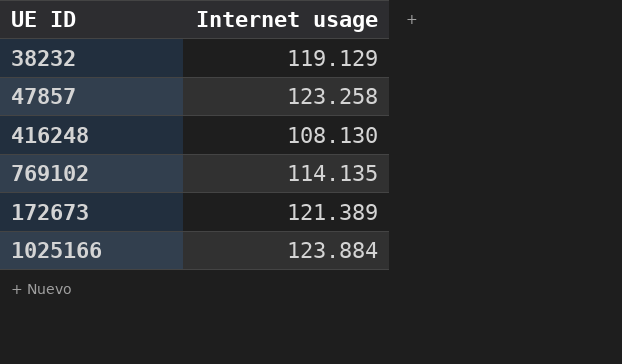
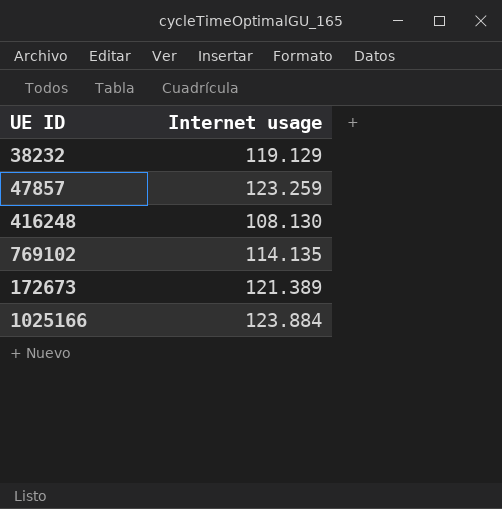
47857 | Internet usage: 123.258 -> 123.259

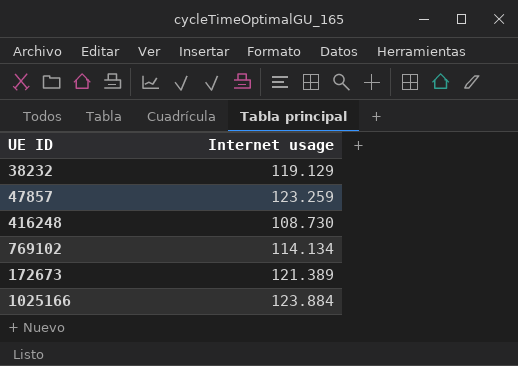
416248 | Internet usage: 108.130 -> 108.730
769102 | Internet usage: 114.135 -> 114.134

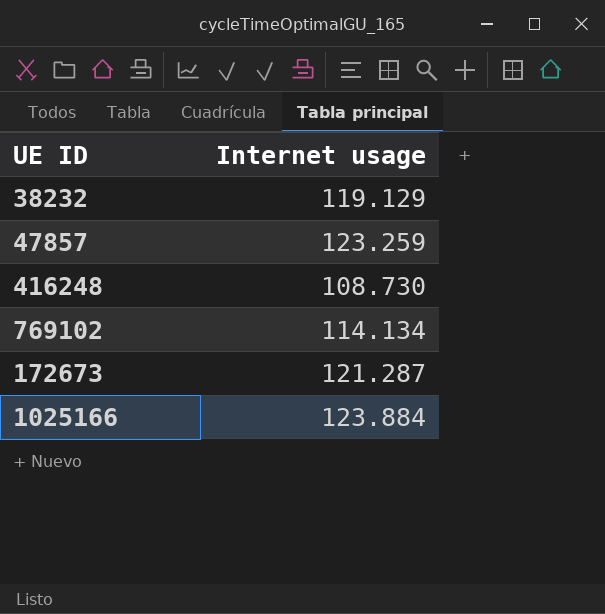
172673 | Internet usage: 121.389 -> 121.287

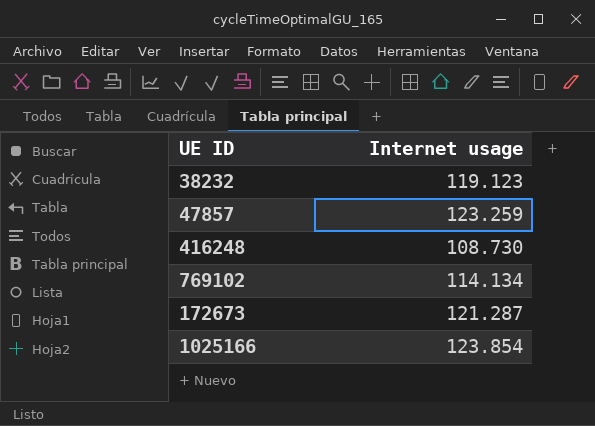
38232 | Internet usage: 119.129 -> 119.123
1025166 | Internet usage: 123.884 -> 123.854

